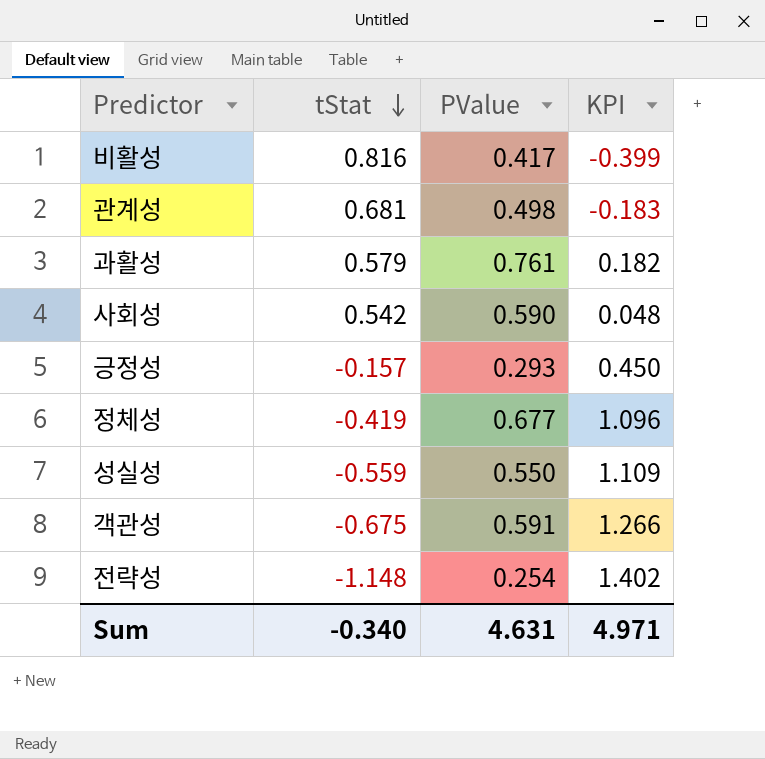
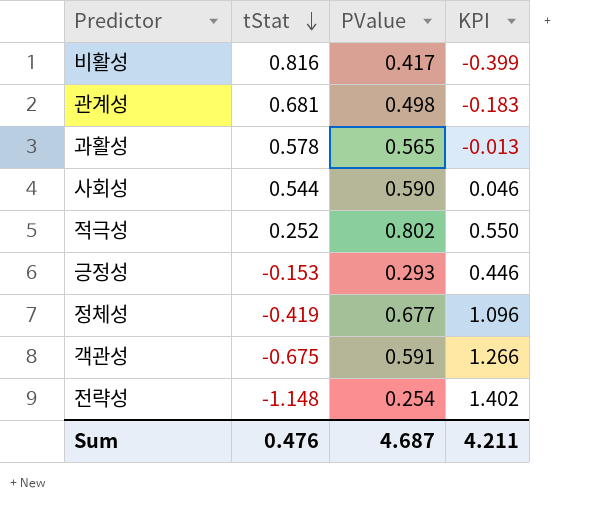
row 성실성: -0.559 | 0.550 | 1.109 -> none
과활성 | tStat: 0.579 -> 0.578
과활성 | PValue: 0.761 -> 0.565
과활성 | KPI: 0.182 -> -0.013
사회성 | tStat: 0.542 -> 0.544
사회성 | KPI: 0.048 -> 0.046
row 적극성: none -> 0.252 | 0.802 | 0.550
긍정성 | tStat: -0.157 -> -0.153
긍정성 | KPI: 0.450 -> 0.446
Sum | tStat: -0.340 -> 0.476
Sum | PValue: 4.631 -> 4.687
Sum | KPI: 4.971 -> 4.211

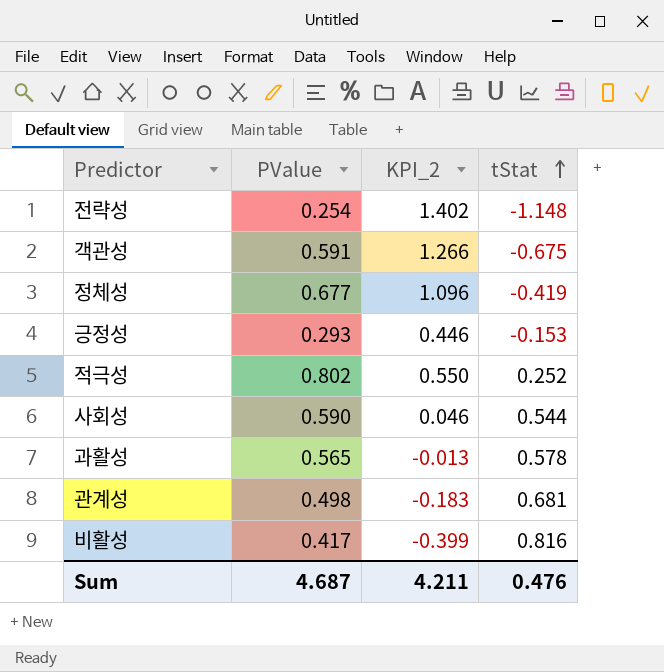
row order: tStat descending -> tStat ascending
column name: KPI -> KPI_2
column tStat | position: 2 -> 4

